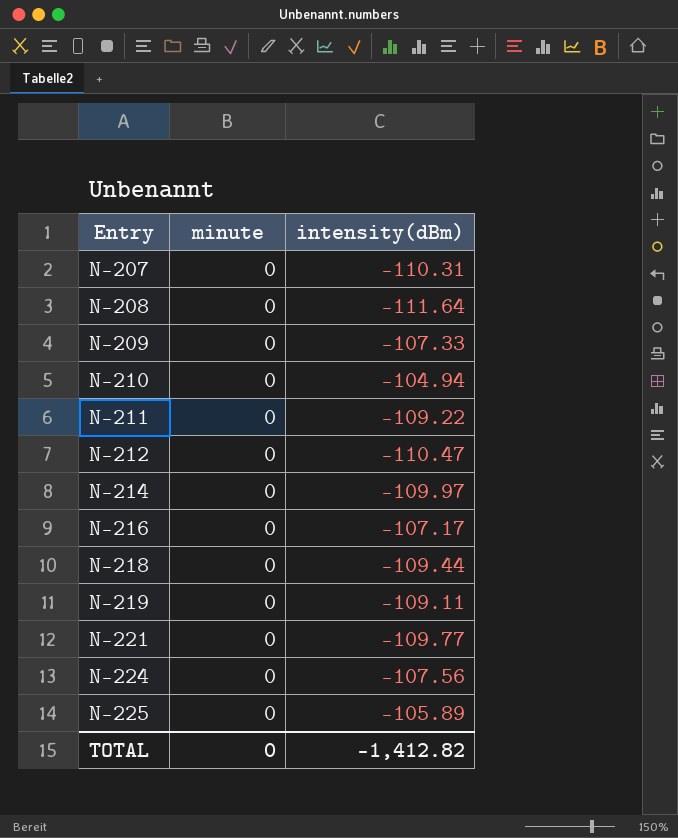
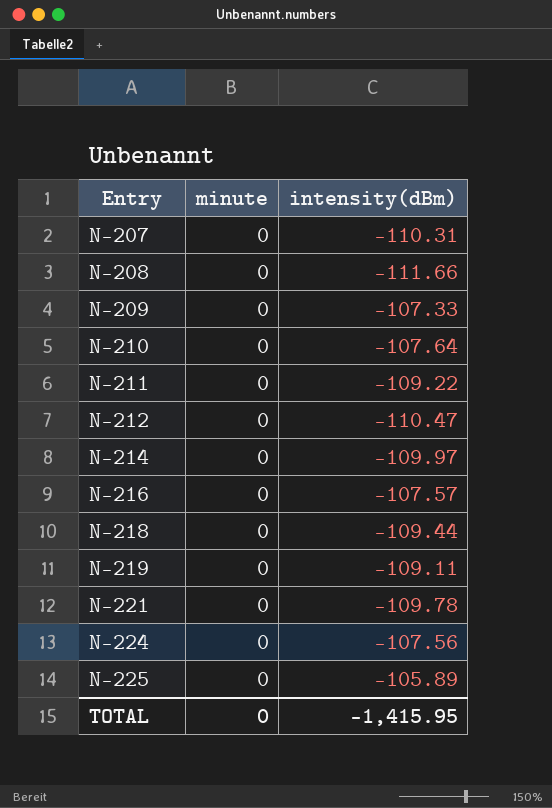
N-208 | intensity(dBm): -111.64 -> -111.66
N-210 | intensity(dBm): -104.94 -> -107.64
N-216 | intensity(dBm): -107.17 -> -107.57
N-221 | intensity(dBm): -109.77 -> -109.78
TOTAL | intensity(dBm): -1,412.82 -> -1,415.95

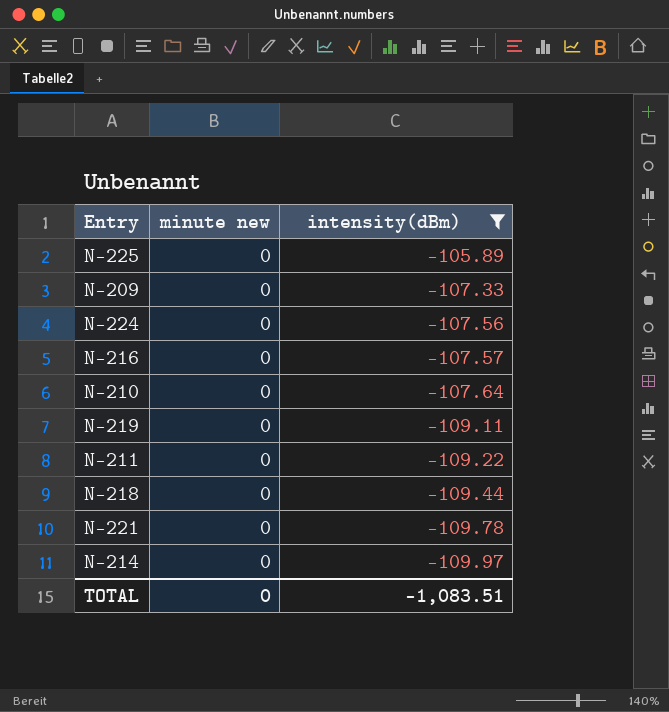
filter: none -> intensity(dBm) >= -109.97
row order: Entry ascending -> intensity(dBm) descending
column name: minute -> minute new
TOTAL | intensity(dBm): -1,415.95 -> -1,083.51

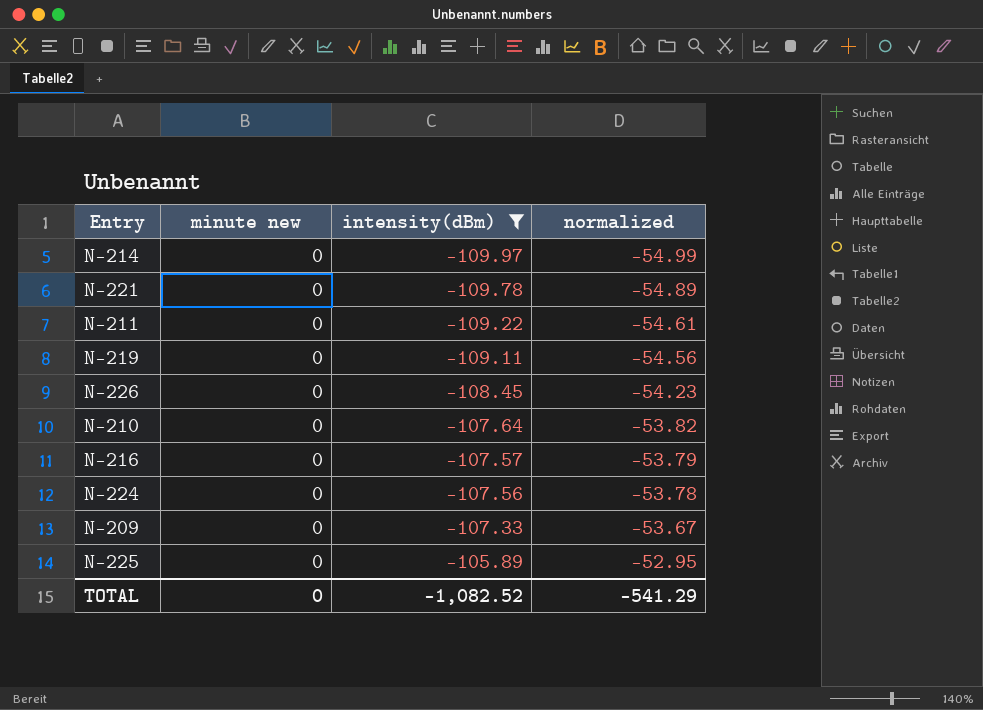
row order: intensity(dBm) descending -> intensity(dBm) ascending
column normalized | formula: none -> [intensity(dBm)] * 0.5
row N-218: 0 | -109.44 -> none
row N-226: none -> 0 | -108.45 | -54.23
TOTAL | intensity(dBm): -1,083.51 -> -1,082.52

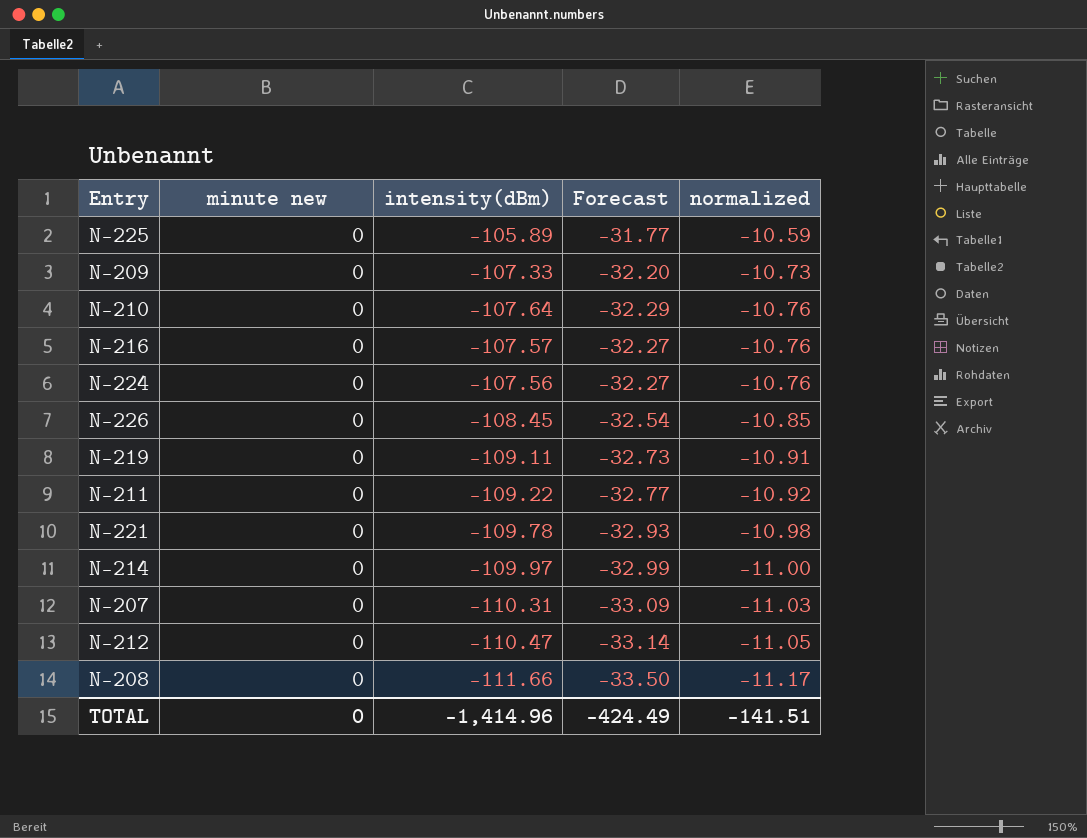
filter: intensity(dBm) >= -109.97 -> none
row order: intensity(dBm) ascending -> normalized descending
column Forecast | formula: none -> [intensity(dBm)] * 0.3
column normalized | formula: [intensity(dBm)] * 0.5 -> [intensity(dBm)] * 0.1
TOTAL | intensity(dBm): -1,082.52 -> -1,414.96
TOTAL | normalized: -541.29 -> -141.51

